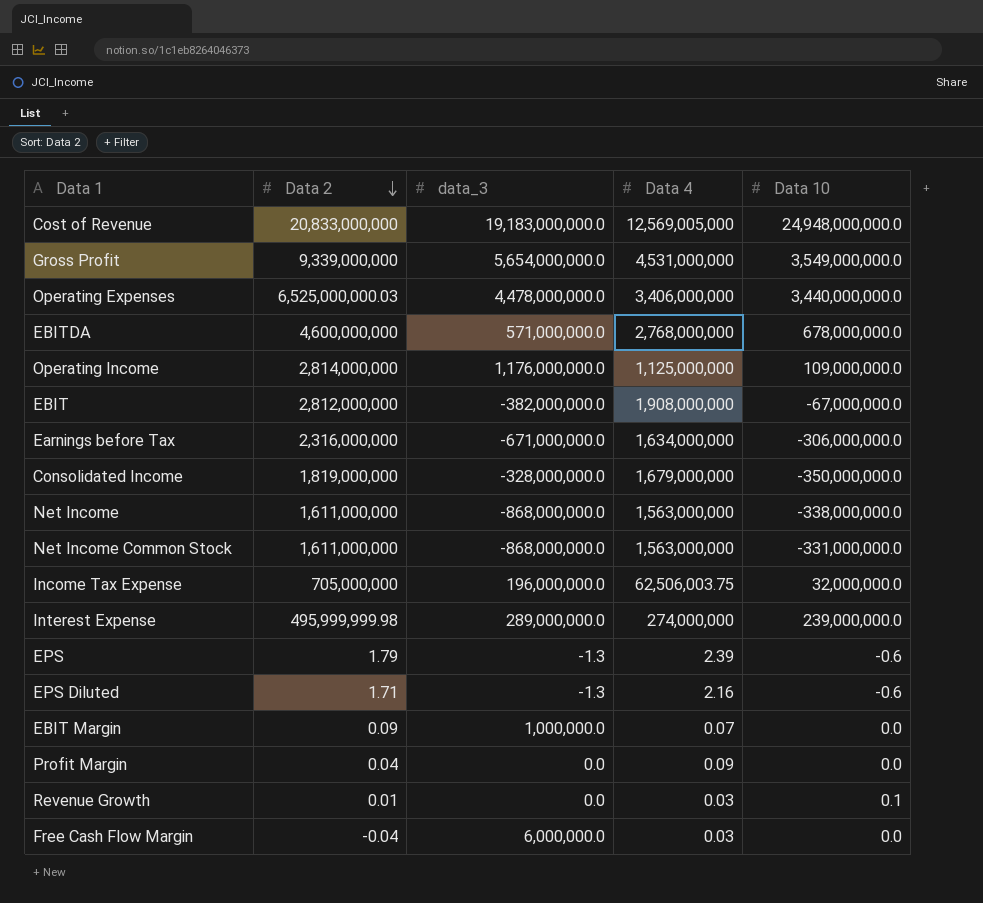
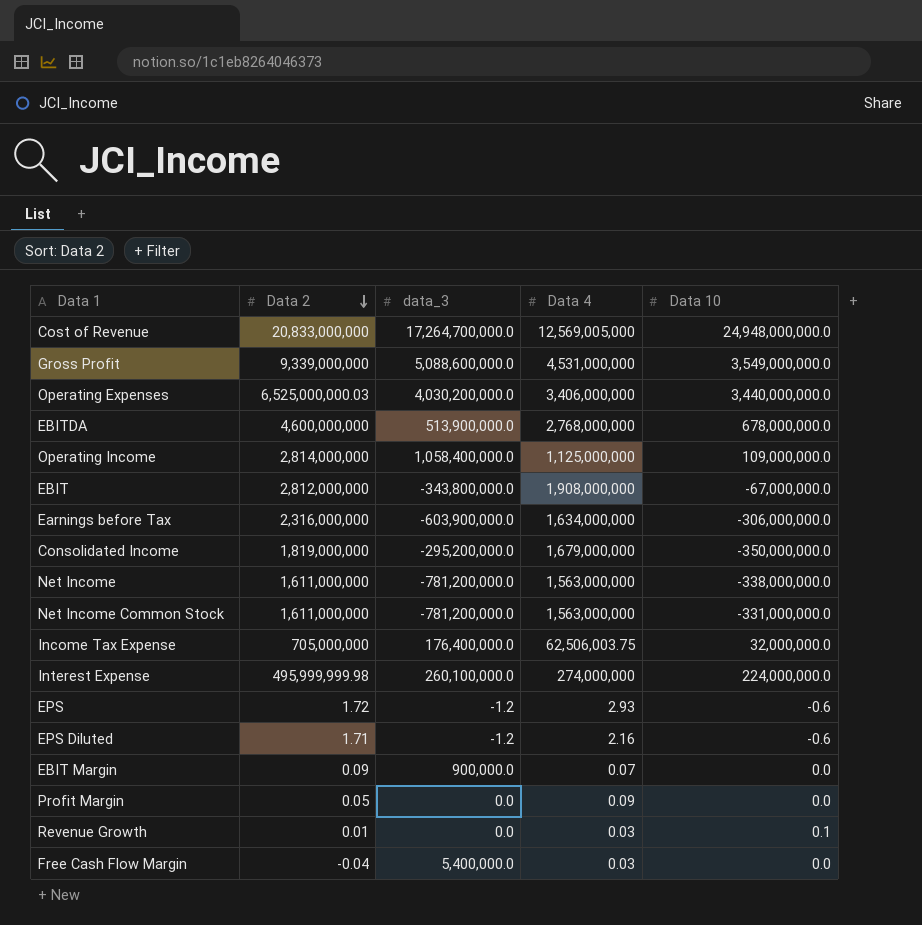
Cost of Revenue | data_3: 19,183,000,000.0 -> 17,264,700,000.0
Gross Profit | data_3: 5,654,000,000.0 -> 5,088,600,000.0
Operating Expenses | data_3: 4,478,000,000.0 -> 4,030,200,000.0
EBITDA | data_3: 571,000,000.0 -> 513,900,000.0
Operating Income | data_3: 1,176,000,000.0 -> 1,058,400,000.0
EBIT | data_3: -382,000,000.0 -> -343,800,000.0
Earnings before Tax | data_3: -671,000,000.0 -> -603,900,000.0
Consolidated Income | data_3: -328,000,000.0 -> -295,200,000.0
Net Income | data_3: -868,000,000.0 -> -781,200,000.0
Net Income Common Stock | data_3: -868,000,000.0 -> -781,200,000.0
Income Tax Expense | data_3: 196,000,000.0 -> 176,400,000.0
Interest Expense | data_3: 289,000,000.0 -> 260,100,000.0
Interest Expense | Data 10: 239,000,000.0 -> 224,000,000.0
EPS | Data 2: 1.79 -> 1.72
EPS | data_3: -1.3 -> -1.2
EPS | Data 4: 2.39 -> 2.93
EPS Diluted | data_3: -1.3 -> -1.2
EBIT Margin | data_3: 1,000,000.0 -> 900,000.0
Profit Margin | Data 2: 0.04 -> 0.05
Free Cash Flow Margin | data_3: 6,000,000.0 -> 5,400,000.0

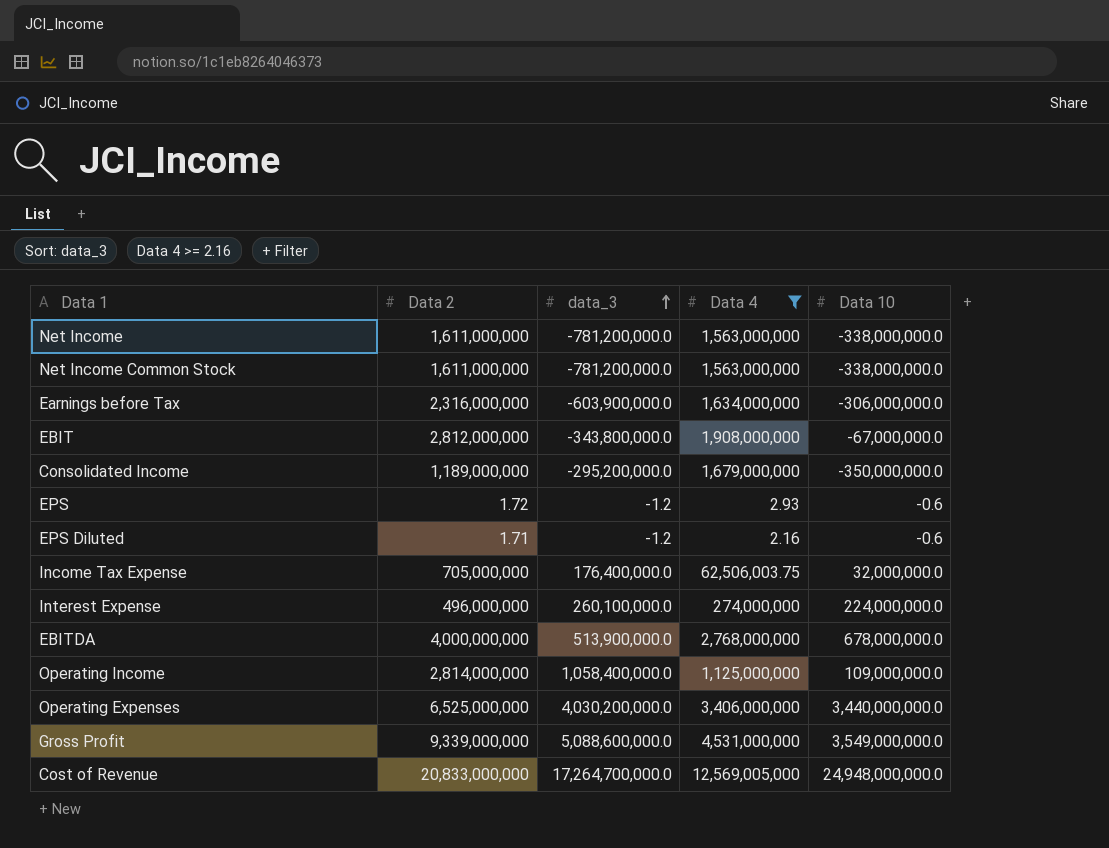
filter: none -> Data 4 >= 2.16
row order: Data 2 descending -> data_3 ascending
Net Income Common Stock | Data 10: -331,000,000.0 -> -338,000,000.0
Consolidated Income | Data 2: 1,819,000,000 -> 1,189,000,000
Interest Expense | Data 2: 495,999,999.98 -> 496,000,000
EBITDA | Data 2: 4,600,000,000 -> 4,000,000,000
Operating Expenses | Data 2: 6,525,000,000.03 -> 6,525,000,000

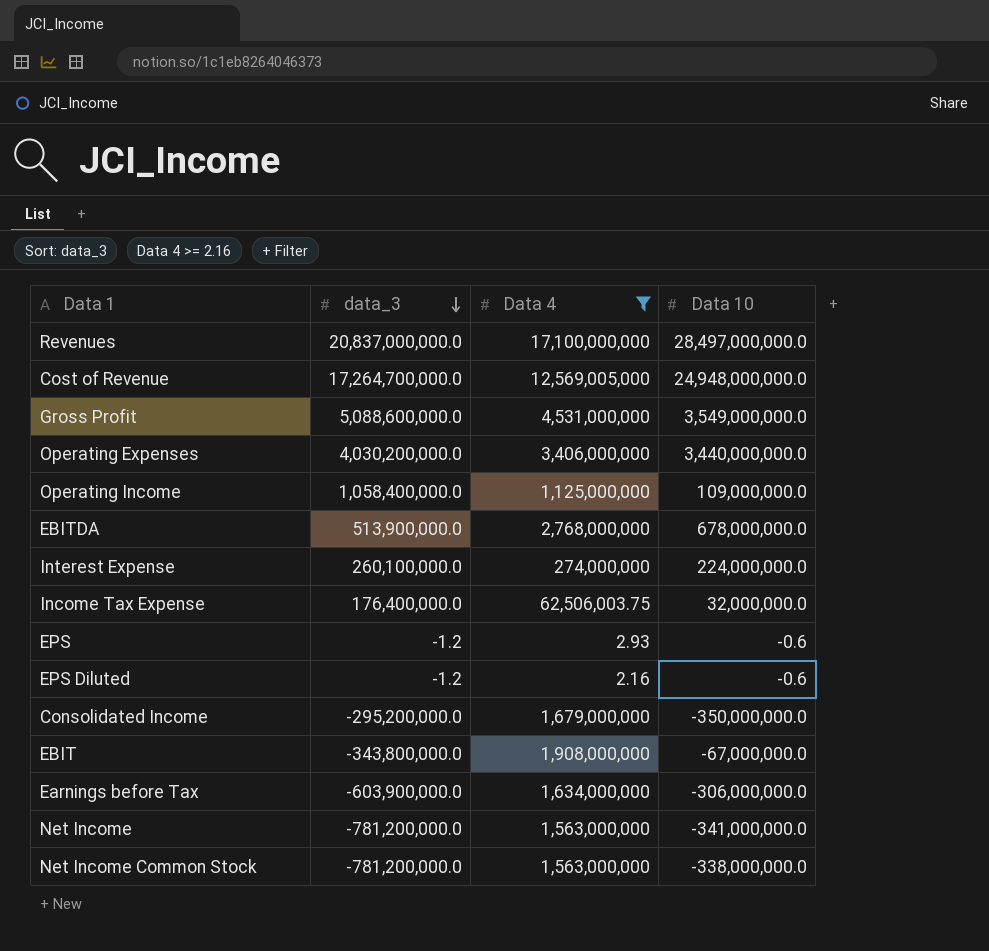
row order: data_3 ascending -> data_3 descending
column Data 2 | position: 2 -> none
row Revenues: none -> 20,837,000,000.0 | 17,100,000,000 | 28,497,000,000.0
Net Income | Data 10: -338,000,000.0 -> -341,000,000.0

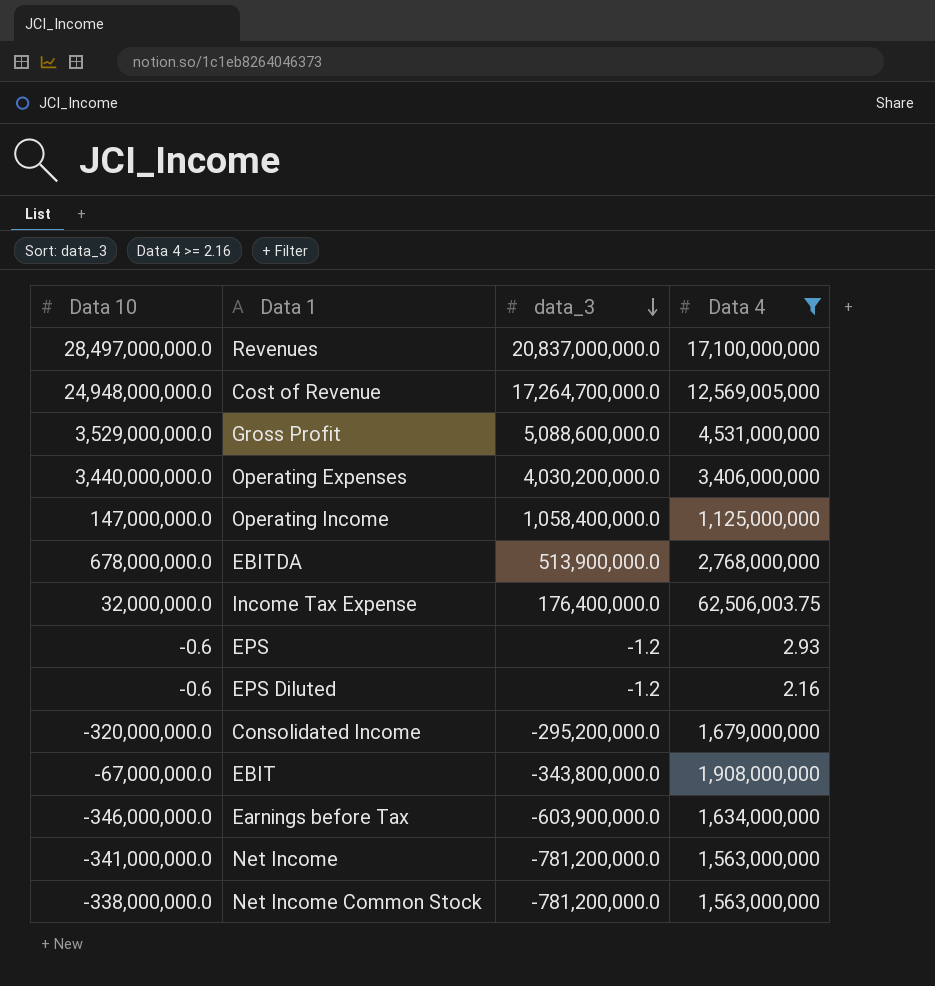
column Data 10 | position: 4 -> 1
row Interest Expense: 260,100,000.0 | 274,000,000 | 224,000,000.0 -> none
Gross Profit | Data 10: 3,549,000,000.0 -> 3,529,000,000.0
Operating Income | Data 10: 109,000,000.0 -> 147,000,000.0
Consolidated Income | Data 10: -350,000,000.0 -> -320,000,000.0
Earnings before Tax | Data 10: -306,000,000.0 -> -346,000,000.0

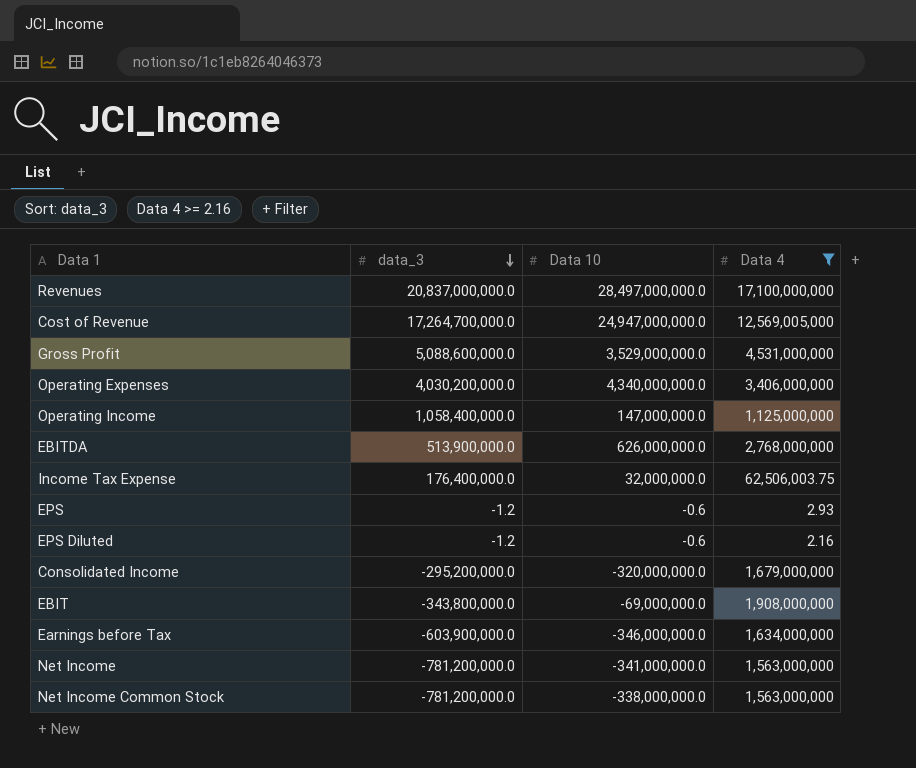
column Data 10 | position: 1 -> 3
Cost of Revenue | Data 10: 24,948,000,000.0 -> 24,947,000,000.0
Operating Expenses | Data 10: 3,440,000,000.0 -> 4,340,000,000.0
EBITDA | Data 10: 678,000,000.0 -> 626,000,000.0
EBIT | Data 10: -67,000,000.0 -> -69,000,000.0

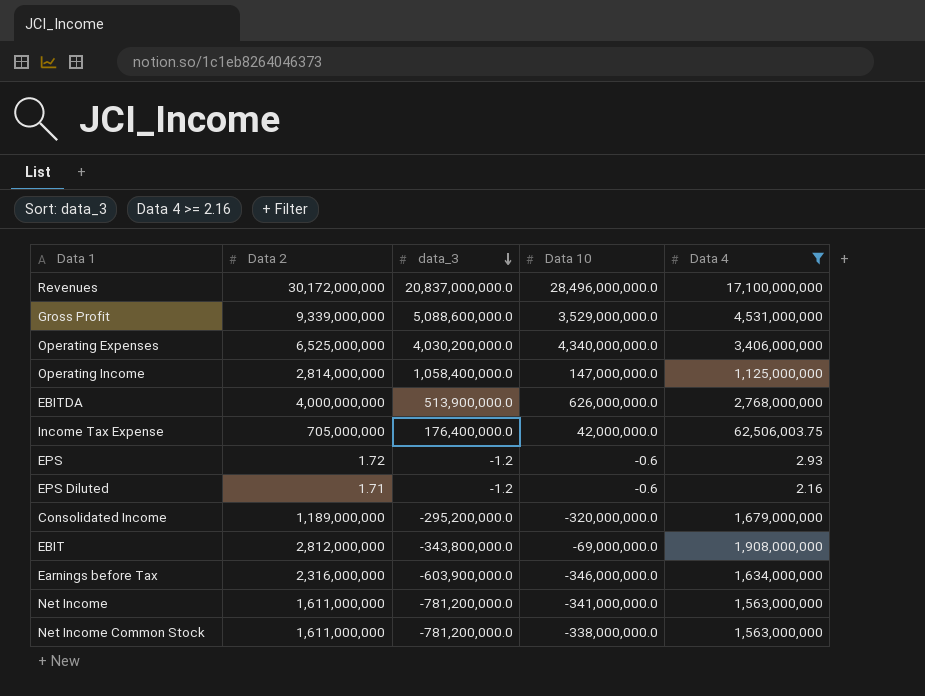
column Data 2 | position: none -> 2
row Cost of Revenue: 17,264,700,000.0 | 24,947,000,000.0 | 12,569,005,000 -> none
Revenues | Data 10: 28,497,000,000.0 -> 28,496,000,000.0
Income Tax Expense | Data 10: 32,000,000.0 -> 42,000,000.0

